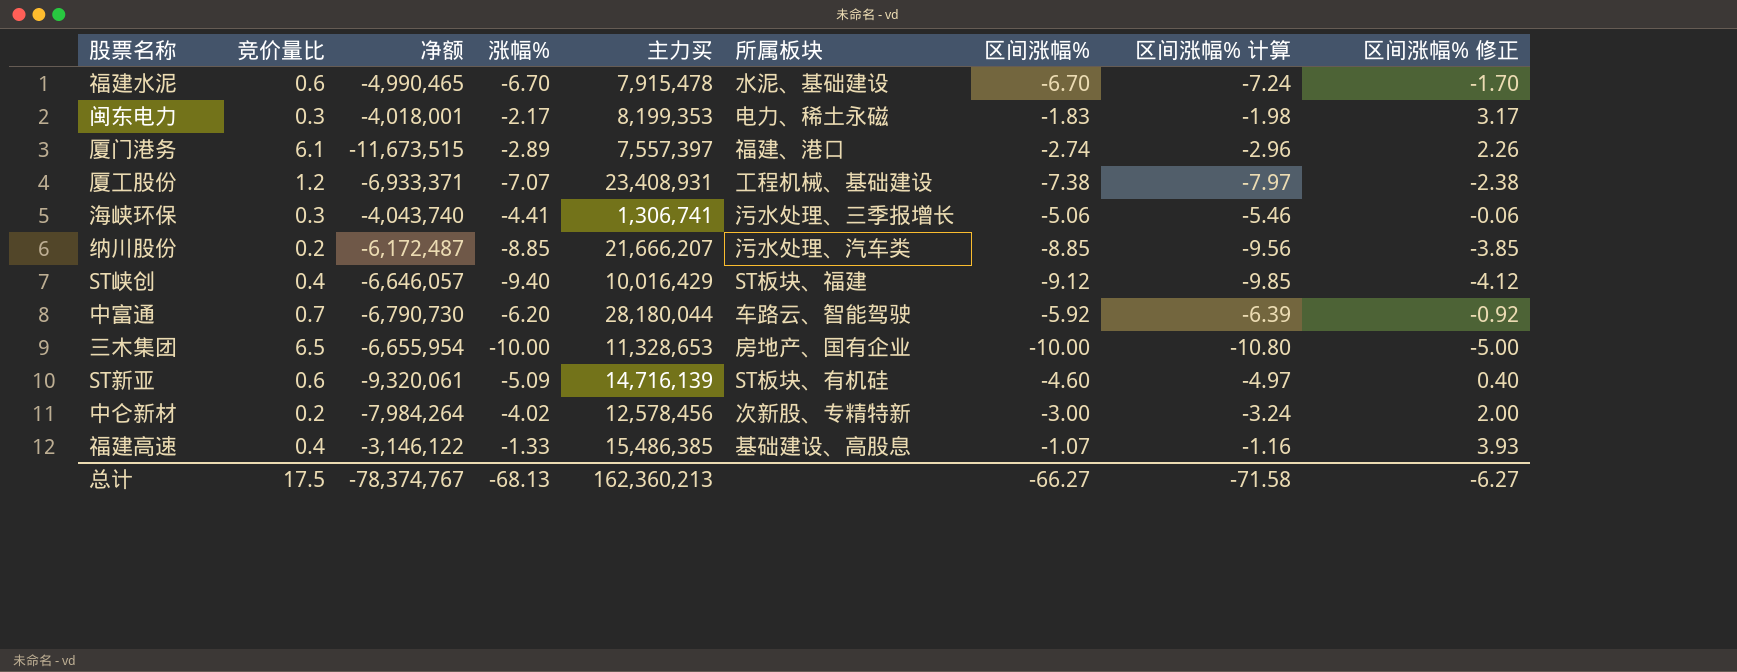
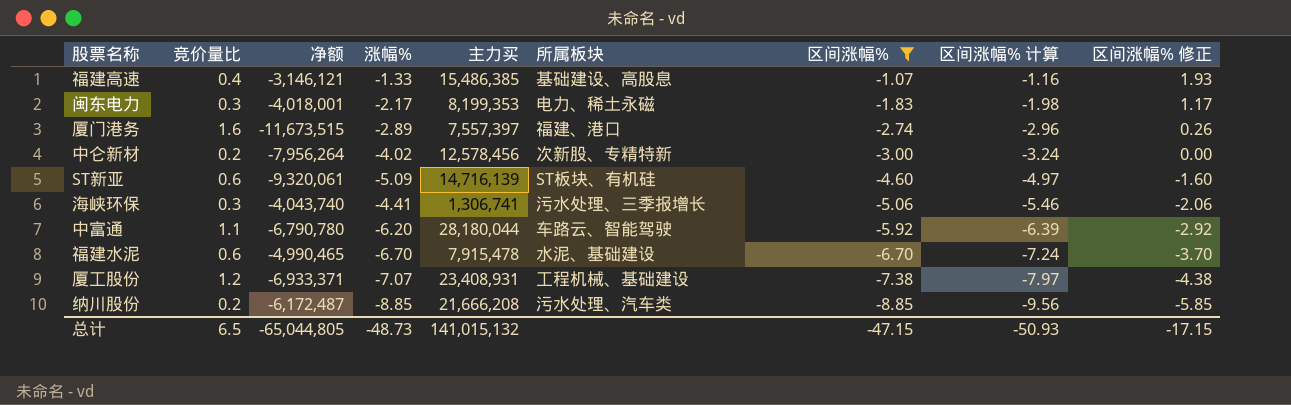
filter: none -> 区间涨幅% >= -8.85
row order: none -> 区间涨幅% descending
column 区间涨幅% 修正 | formula: [区间涨幅%] + 5 -> [区间涨幅%] + 3
福建高速 | 净额: -3,146,122 -> -3,146,121
厦门港务 | 竞价量比: 6.1 -> 1.6
中仑新材 | 净额: -7,984,264 -> -7,956,264
中富通 | 竞价量比: 0.7 -> 1.1
中富通 | 净额: -6,790,730 -> -6,790,780
纳川股份 | 主力买: 21,666,207 -> 21,666,208
总计 | 竞价量比: 17.5 -> 6.5
总计 | 净额: -78,374,767 -> -65,044,805
总计 | 涨幅%: -68.13 -> -48.73
总计 | 主力买: 162,360,213 -> 141,015,132
总计 | 区间涨幅%: -66.27 -> -47.15
总计 | 区间涨幅% 计算: -71.58 -> -50.93
总计 | 区间涨幅% 修正: -6.27 -> -17.15

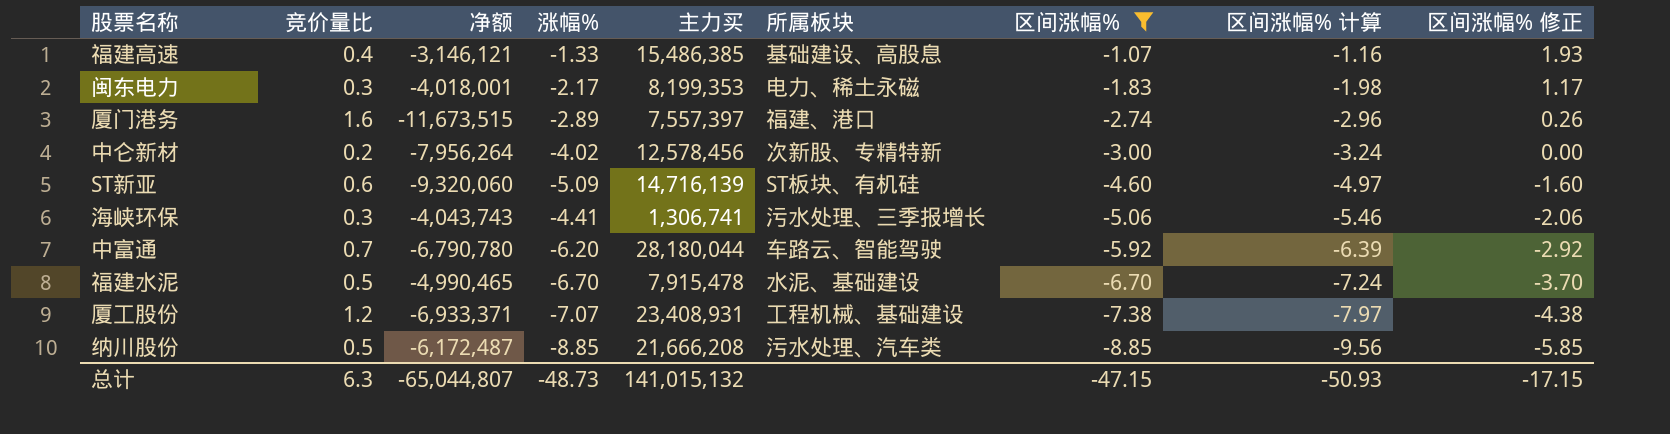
ST新亚 | 净额: -9,320,061 -> -9,320,060
海峡环保 | 净额: -4,043,740 -> -4,043,743
中富通 | 竞价量比: 1.1 -> 0.7
福建水泥 | 竞价量比: 0.6 -> 0.5
纳川股份 | 竞价量比: 0.2 -> 0.5
总计 | 竞价量比: 6.5 -> 6.3
总计 | 净额: -65,044,805 -> -65,044,807

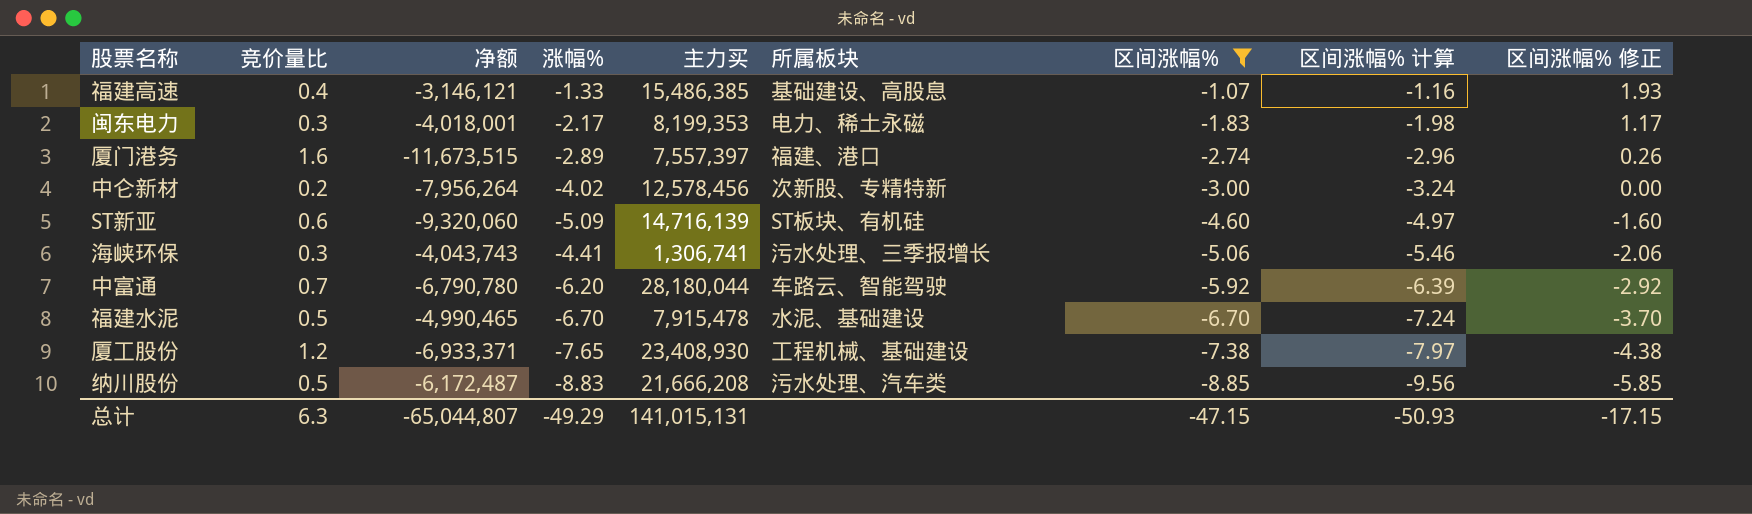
厦工股份 | 涨幅%: -7.07 -> -7.65
厦工股份 | 主力买: 23,408,931 -> 23,408,930
纳川股份 | 涨幅%: -8.85 -> -8.83
总计 | 涨幅%: -48.73 -> -49.29
总计 | 主力买: 141,015,132 -> 141,015,131

